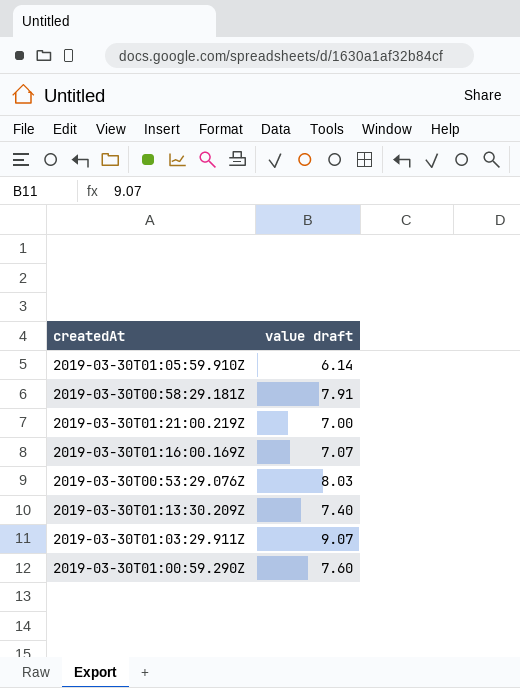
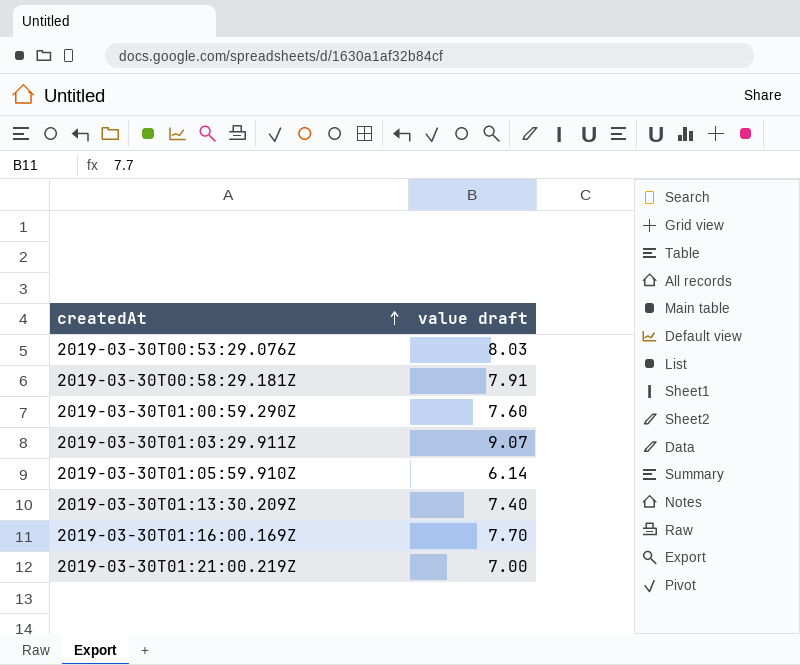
row order: none -> createdAt ascending
2019-03-30T01:16:00.169Z | value draft: 7.07 -> 7.70

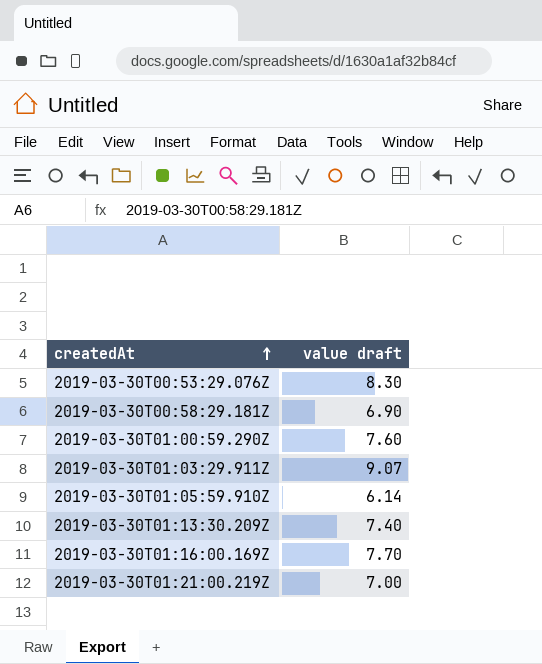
2019-03-30T00:53:29.076Z | value draft: 8.03 -> 8.30
2019-03-30T00:58:29.181Z | value draft: 7.91 -> 6.90

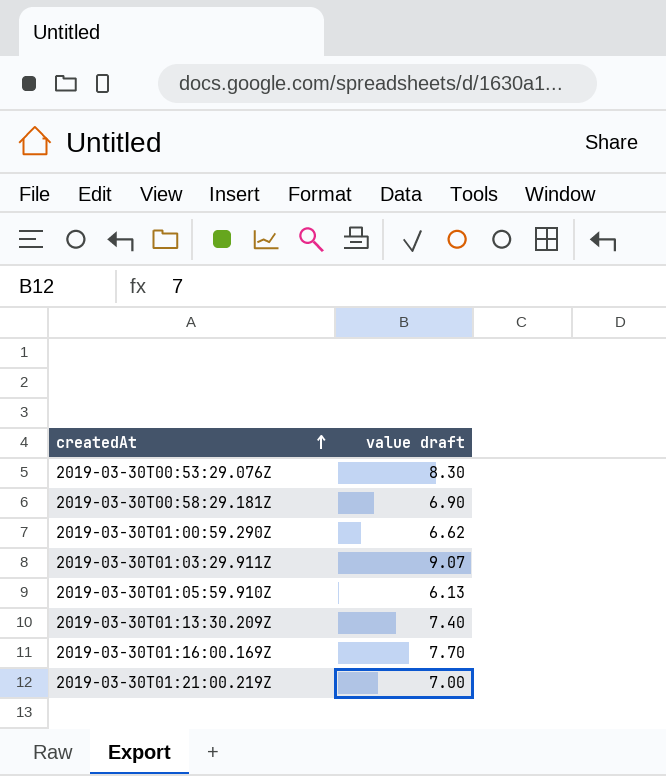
2019-03-30T01:00:59.290Z | value draft: 7.60 -> 6.62
2019-03-30T01:05:59.910Z | value draft: 6.14 -> 6.13

